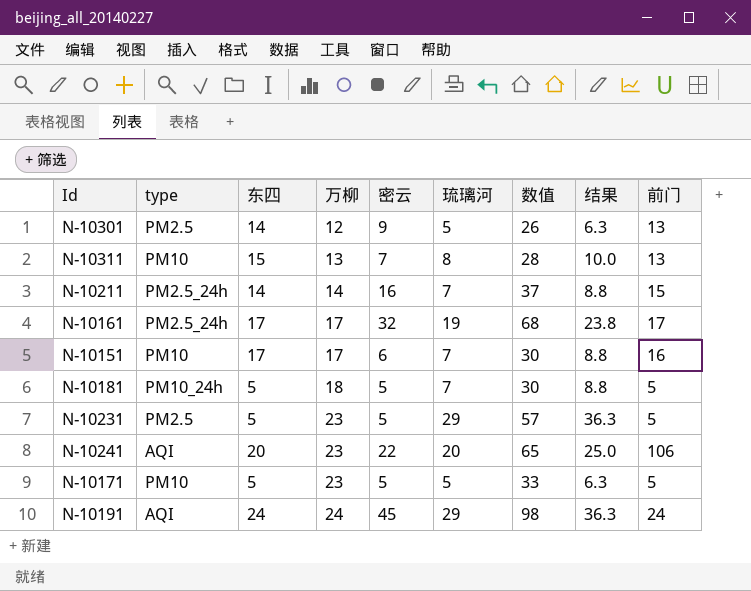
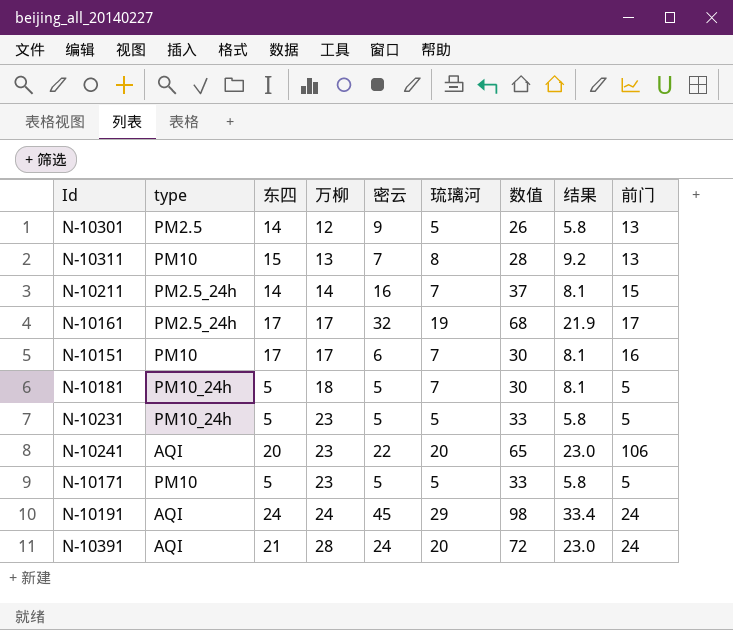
column 结果 | formula: [琉璃河] * 1.25 -> [琉璃河] * 1.15
N-10231 | type: PM2.5 -> PM10_24h
N-10231 | 琉璃河: 29 -> 5
N-10231 | 数值: 57 -> 33
row N-10391: none -> AQI | 21 | 28 | 24 | 20 | 72 | 23.0 | 24

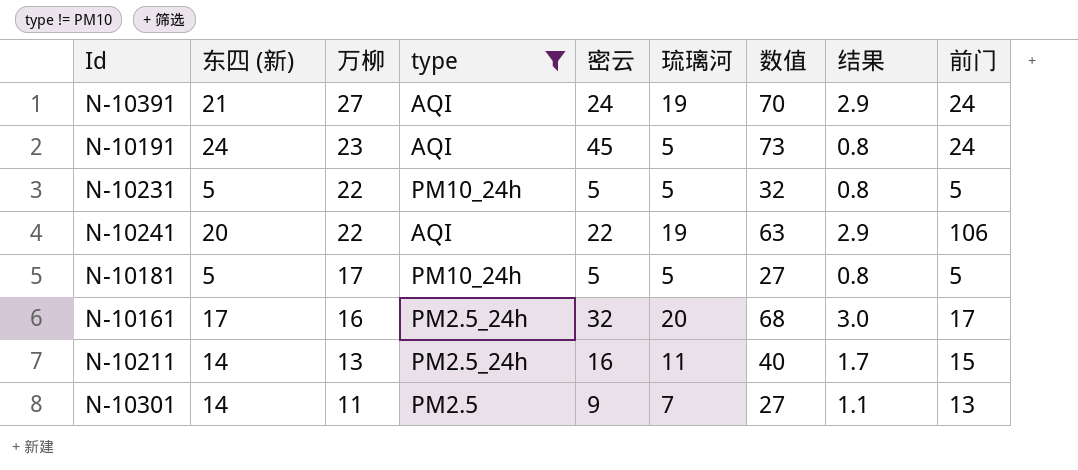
filter: none -> type != PM10
row order: 万柳 ascending -> 万柳 descending
column name: 东四 -> 东四 (新)
column type | position: 2 -> 4
column 结果 | formula: [琉璃河] * 1.15 -> [琉璃河] * 0.15
N-10391 | 万柳: 28 -> 27
N-10391 | 琉璃河: 20 -> 19
N-10391 | 数值: 72 -> 70
N-10191 | 万柳: 24 -> 23
N-10191 | 琉璃河: 29 -> 5
N-10191 | 数值: 98 -> 73
N-10231 | 万柳: 23 -> 22
N-10231 | 数值: 33 -> 32
N-10241 | 万柳: 23 -> 22
N-10241 | 琉璃河: 20 -> 19
N-10241 | 数值: 65 -> 63
N-10181 | 万柳: 18 -> 17
N-10181 | 琉璃河: 7 -> 5
N-10181 | 数值: 30 -> 27
N-10161 | 万柳: 17 -> 16
N-10161 | 琉璃河: 19 -> 20
N-10211 | 万柳: 14 -> 13
N-10211 | 琉璃河: 7 -> 11
N-10211 | 数值: 37 -> 40
N-10301 | 万柳: 12 -> 11
N-10301 | 琉璃河: 5 -> 7
N-10301 | 数值: 26 -> 27

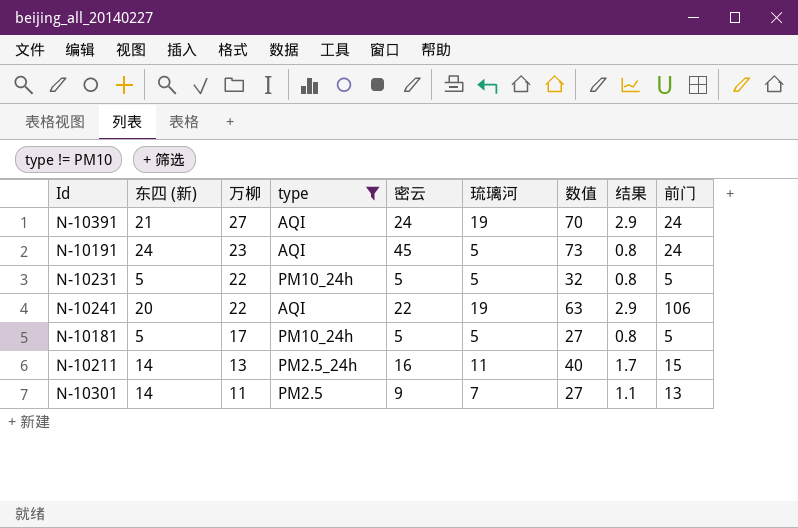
row N-10161: 17 | 16 | PM2.5_24h | 32 | 20 | 68 | 3.0 | 17 -> none

